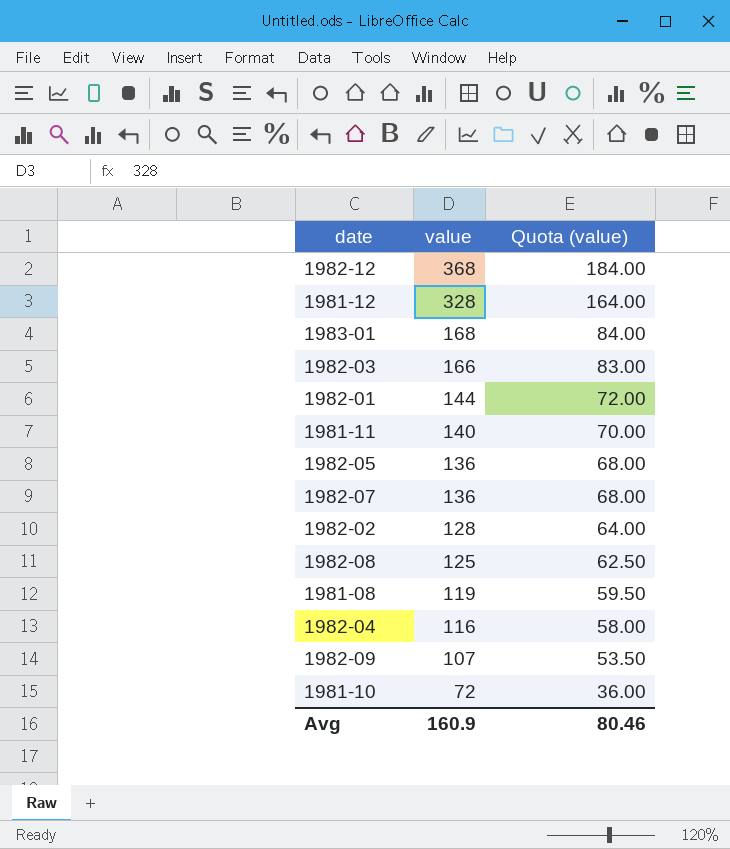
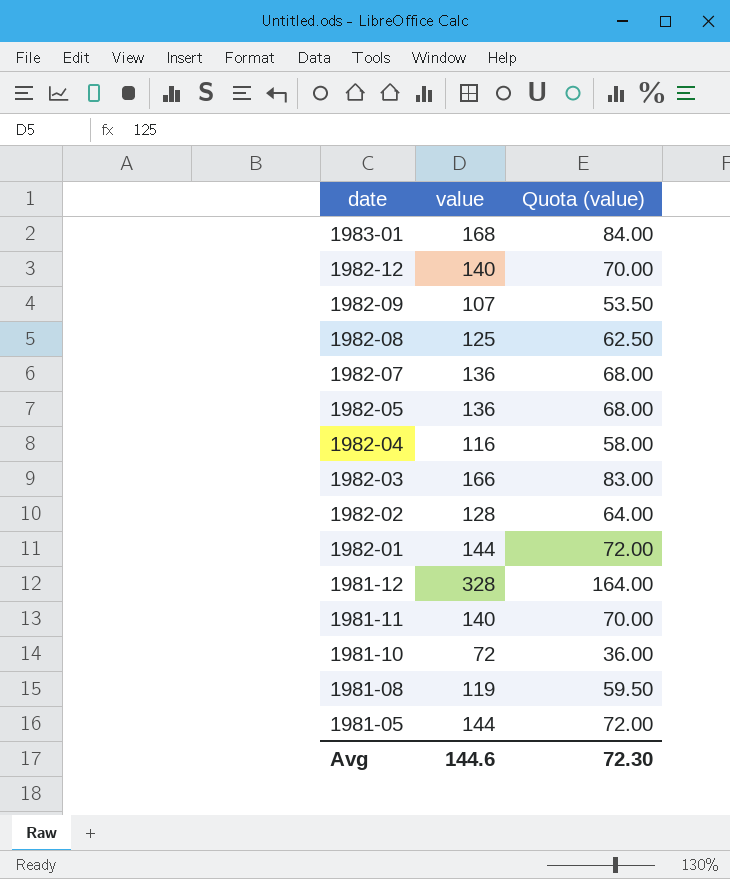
row order: value descending -> date descending
1982-12 | value: 368 -> 140
1982-12 | Quota (value): 184.00 -> 70.00
row 1981-05: none -> 144 | 72.00
Avg | value: 160.9 -> 144.6
Avg | Quota (value): 80.46 -> 72.30

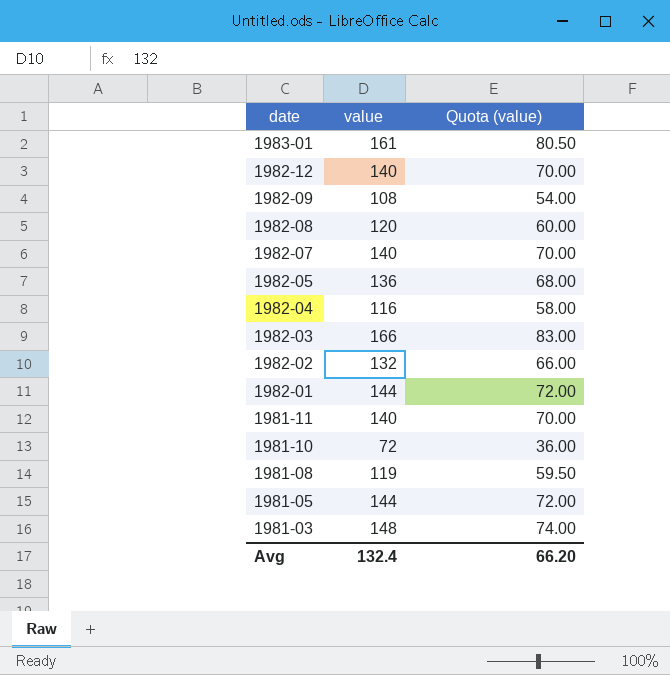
row 1981-12: 328 | 164.00 -> none
1983-01 | value: 168 -> 161
1983-01 | Quota (value): 84.00 -> 80.50
1982-09 | value: 107 -> 108
1982-09 | Quota (value): 53.50 -> 54.00
1982-08 | value: 125 -> 120
1982-08 | Quota (value): 62.50 -> 60.00
1982-07 | value: 136 -> 140
1982-07 | Quota (value): 68.00 -> 70.00
1982-02 | value: 128 -> 132
1982-02 | Quota (value): 64.00 -> 66.00
row 1981-03: none -> 148 | 74.00
Avg | value: 144.6 -> 132.4
Avg | Quota (value): 72.30 -> 66.20

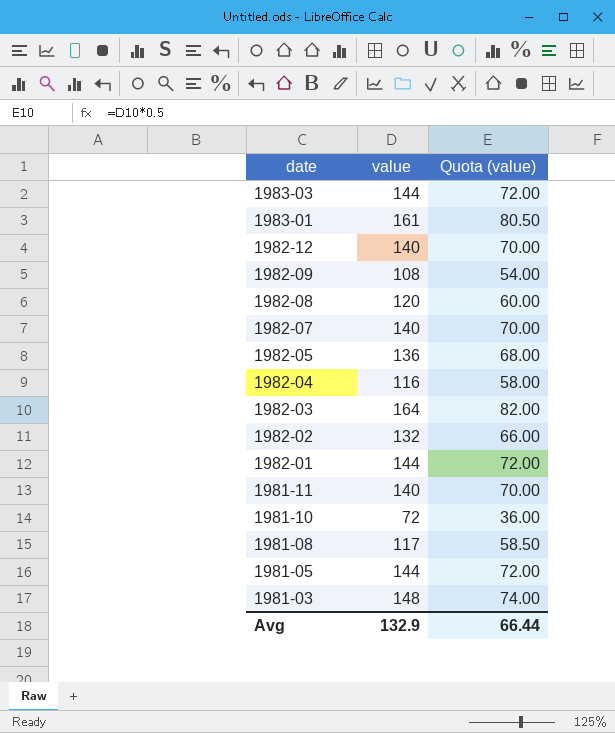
row 1983-03: none -> 144 | 72.00
1982-03 | value: 166 -> 164
1982-03 | Quota (value): 83.00 -> 82.00
1981-08 | value: 119 -> 117
1981-08 | Quota (value): 59.50 -> 58.50
Avg | value: 132.4 -> 132.9
Avg | Quota (value): 66.20 -> 66.44

